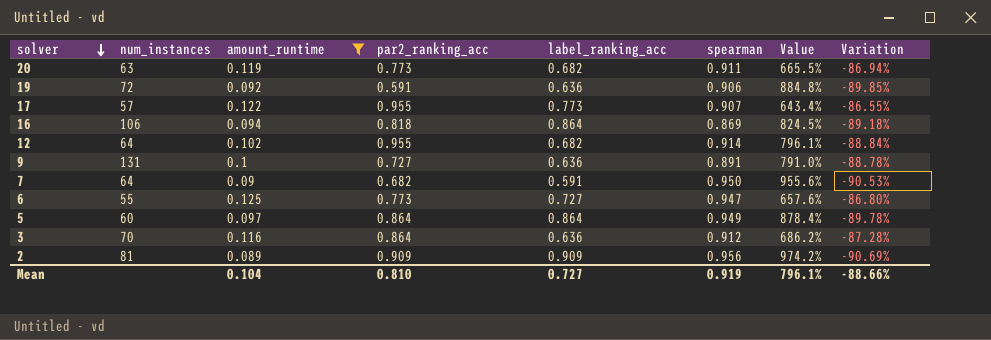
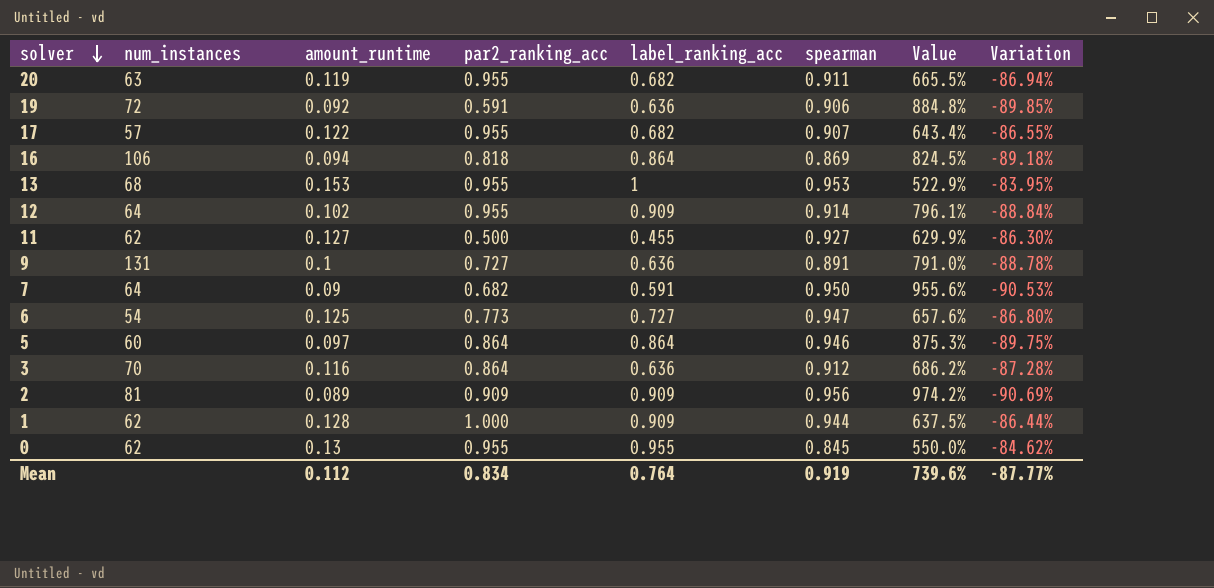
filter: amount_runtime <= 0.125 -> none
20 | par2_ranking_acc: 0.773 -> 0.955
17 | label_ranking_acc: 0.773 -> 0.682
12 | label_ranking_acc: 0.682 -> 0.909
6 | num_instances: 55 -> 54
5 | spearman: 0.949 -> 0.946
5 | Value: 878.4% -> 875.3%
5 | Variation: -89.78% -> -89.75%
Mean | amount_runtime: 0.104 -> 0.112
Mean | par2_ranking_acc: 0.810 -> 0.834
Mean | label_ranking_acc: 0.727 -> 0.764
Mean | Value: 796.1% -> 739.6%
Mean | Variation: -88.66% -> -87.77%

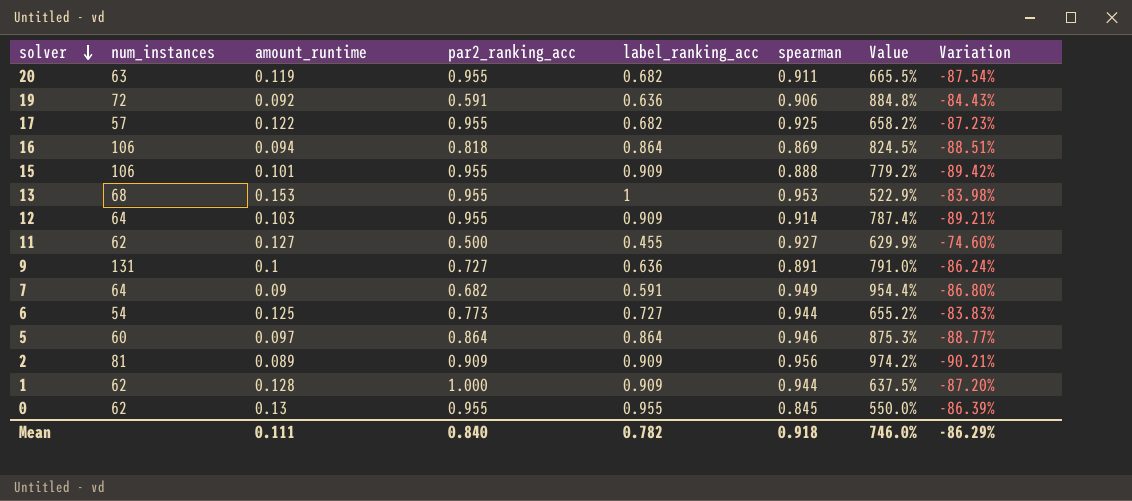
column Variation | formula: ([amount_runtime] - [spearman]) / [spearman] -> ([amount_runtime] - [par2_ranking_acc]) / [par2_ranking_acc]
row 3: 70 | 0.116 | 0.864 | 0.636 | 0.912 | 686.2% | -87.28% -> none
17 | spearman: 0.907 -> 0.925
17 | Value: 643.4% -> 658.2%
row 15: none -> 106 | 0.101 | 0.955 | 0.909 | 0.888 | 779.2% | -89.42%
12 | amount_runtime: 0.102 -> 0.103
12 | Value: 796.1% -> 787.4%
7 | spearman: 0.950 -> 0.949
7 | Value: 955.6% -> 954.4%
6 | spearman: 0.947 -> 0.944
6 | Value: 657.6% -> 655.2%
Mean | amount_runtime: 0.112 -> 0.111
Mean | par2_ranking_acc: 0.834 -> 0.840
Mean | label_ranking_acc: 0.764 -> 0.782
Mean | spearman: 0.919 -> 0.918
Mean | Value: 739.6% -> 746.0%
Mean | Variation: -87.77% -> -86.29%

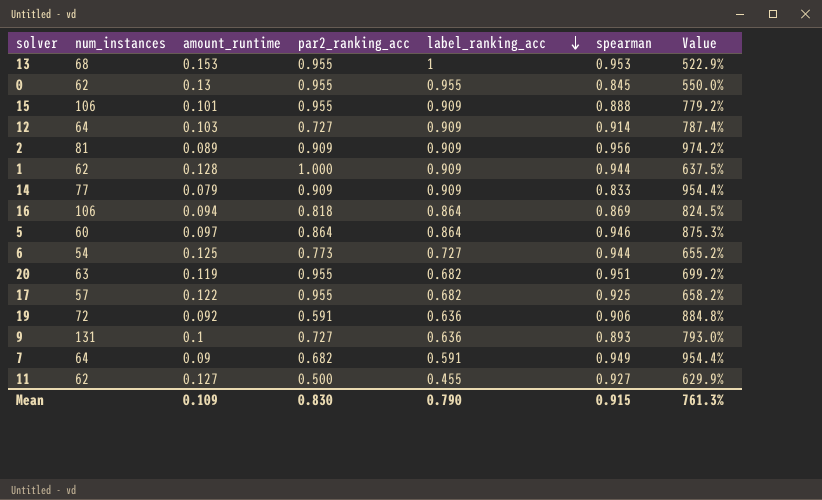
row order: solver descending -> label_ranking_acc descending
column Variation | formula: ([amount_runtime] - [par2_ranking_acc]) / [par2_ranking_acc] -> none
12 | par2_ranking_acc: 0.955 -> 0.727
row 14: none -> 77 | 0.079 | 0.909 | 0.909 | 0.833 | 954.4%
20 | spearman: 0.911 -> 0.951
20 | Value: 665.5% -> 699.2%
9 | spearman: 0.891 -> 0.893
9 | Value: 791.0% -> 793.0%
Mean | amount_runtime: 0.111 -> 0.109
Mean | par2_ranking_acc: 0.840 -> 0.830
Mean | label_ranking_acc: 0.782 -> 0.790
Mean | spearman: 0.918 -> 0.915
Mean | Value: 746.0% -> 761.3%

